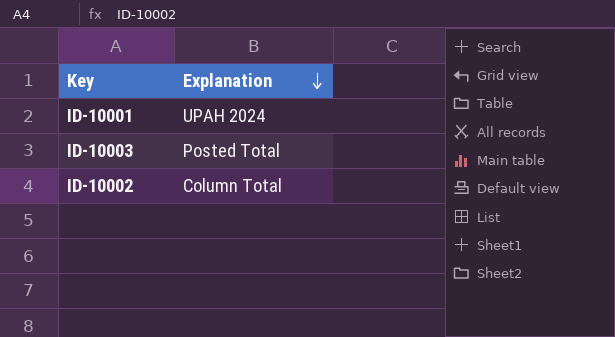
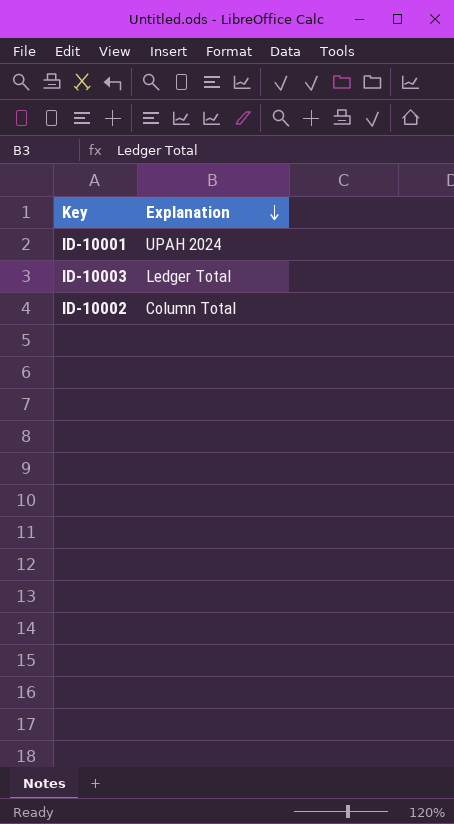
ID-10003 | Explanation: Posted Total -> Ledger Total

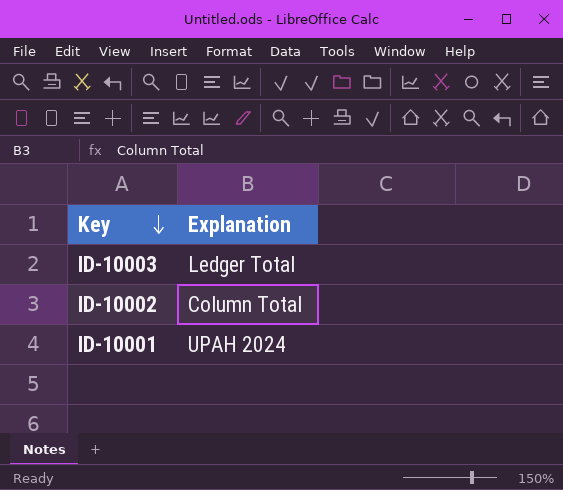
row order: Explanation descending -> Key descending

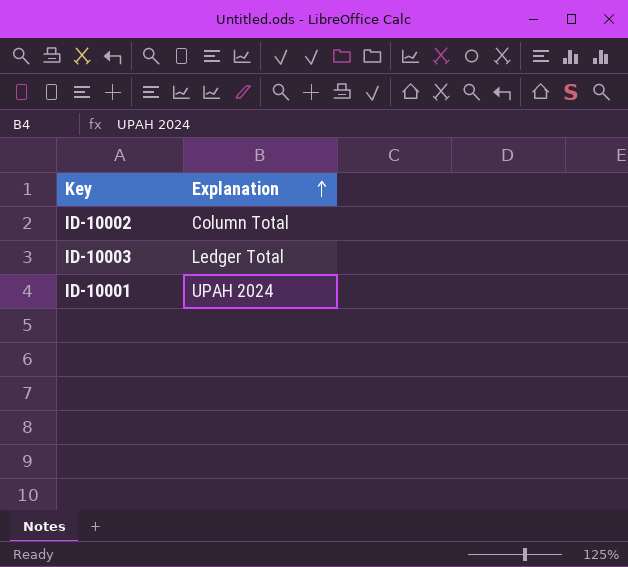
row order: Key descending -> Explanation ascending

